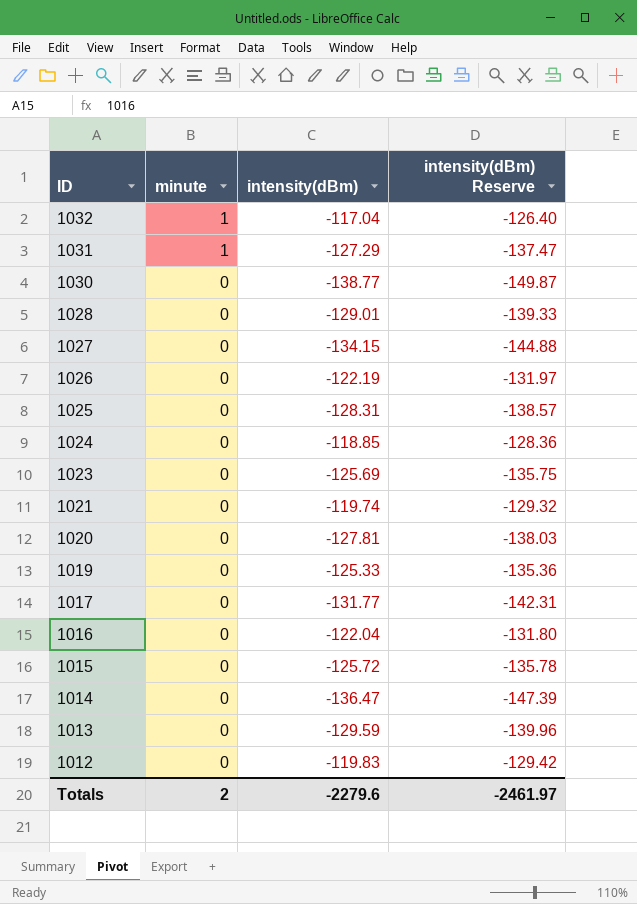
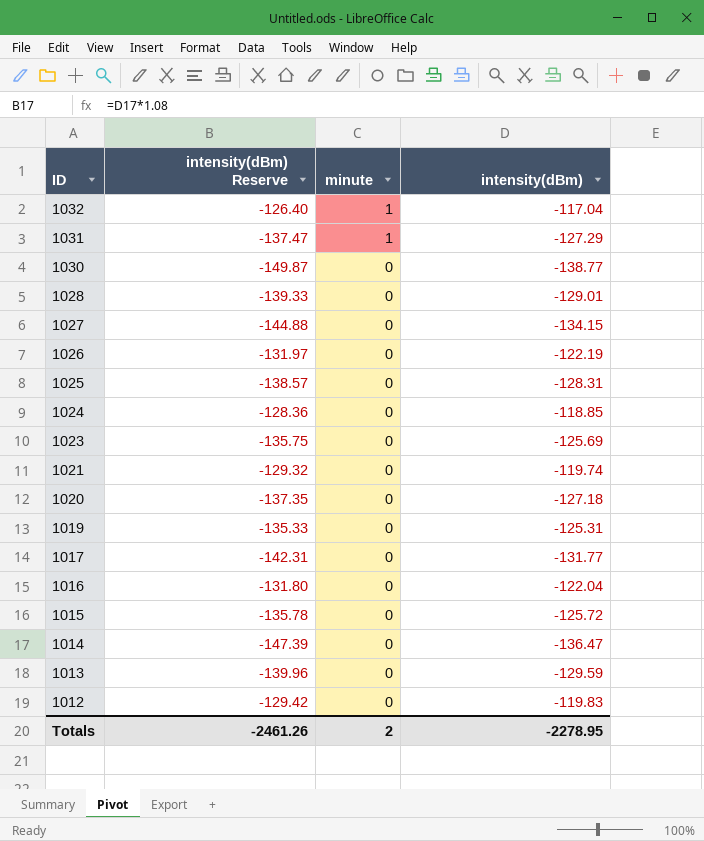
column intensity(dBm) Reserve | position: 4 -> 2
1020 | intensity(dBm) Reserve: -138.03 -> -137.35
1020 | intensity(dBm): -127.81 -> -127.18
1019 | intensity(dBm) Reserve: -135.36 -> -135.33
1019 | intensity(dBm): -125.33 -> -125.31
Totals | intensity(dBm) Reserve: -2461.97 -> -2461.26
Totals | intensity(dBm): -2279.6 -> -2278.95

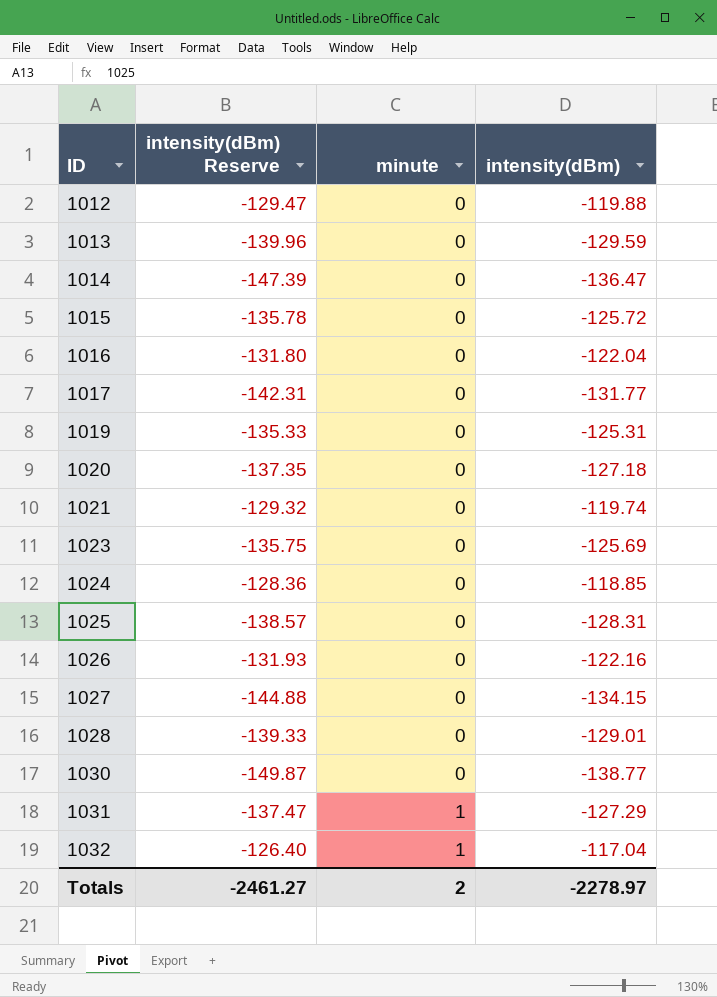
row order: ID descending -> ID ascending
1012 | intensity(dBm) Reserve: -129.42 -> -129.47
1012 | intensity(dBm): -119.83 -> -119.88
1026 | intensity(dBm) Reserve: -131.97 -> -131.93
1026 | intensity(dBm): -122.19 -> -122.16
Totals | intensity(dBm) Reserve: -2461.26 -> -2461.27
Totals | intensity(dBm): -2278.95 -> -2278.97

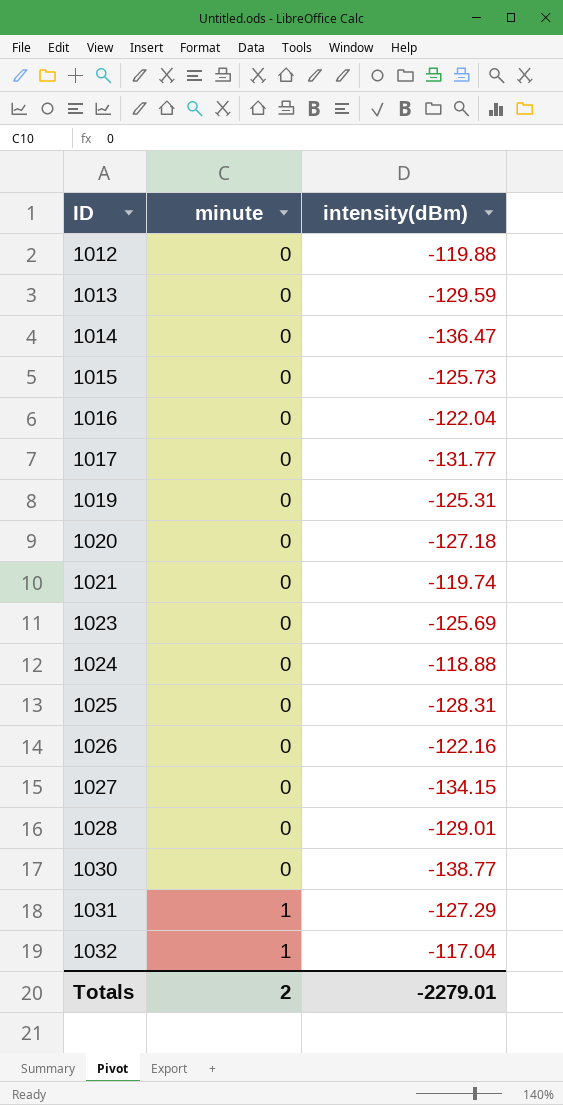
column intensity(dBm) Reserve | formula: [intensity(dBm)] * 1.08 -> none
1015 | intensity(dBm): -125.72 -> -125.73
1024 | intensity(dBm): -118.85 -> -118.88
Totals | intensity(dBm): -2278.97 -> -2279.01

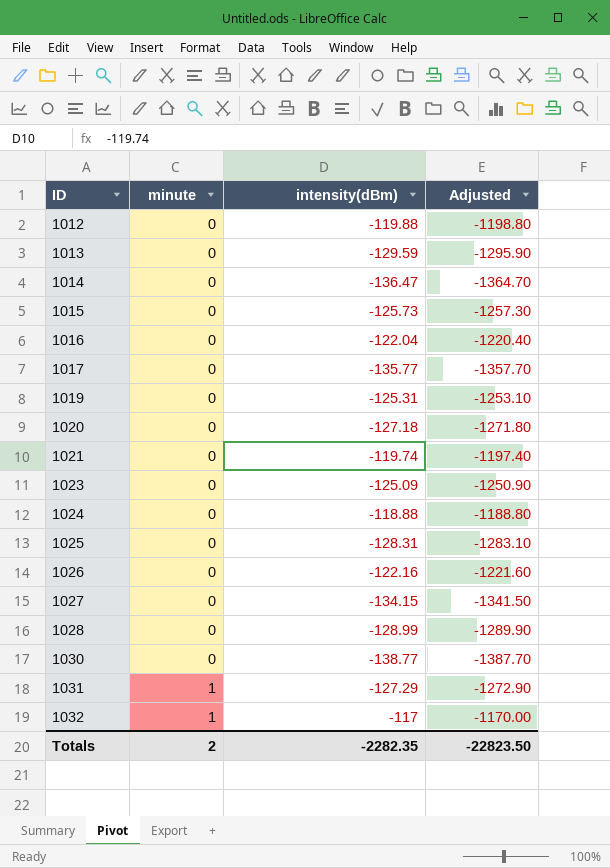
column Adjusted | formula: none -> [intensity(dBm)] * 10
1017 | intensity(dBm): -131.77 -> -135.77
1023 | intensity(dBm): -125.69 -> -125.09
1028 | intensity(dBm): -129.01 -> -128.99
1032 | intensity(dBm): -117.04 -> -117
Totals | intensity(dBm): -2279.01 -> -2282.35

